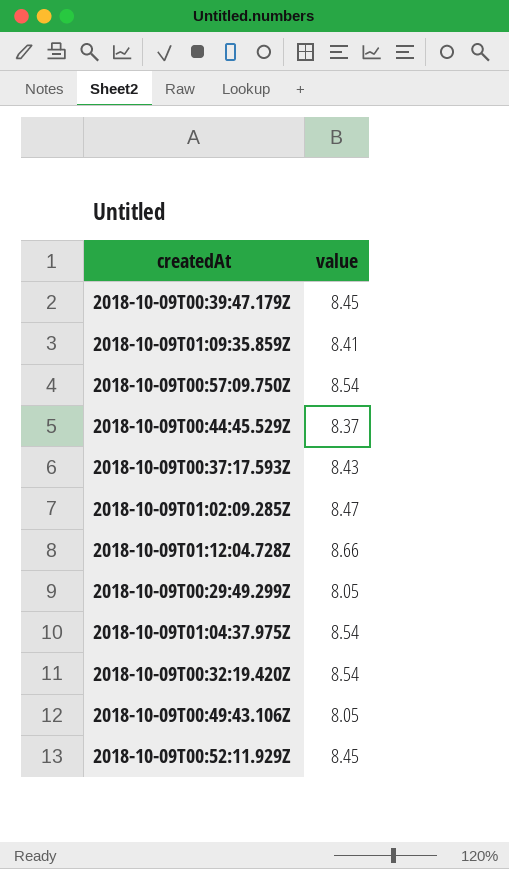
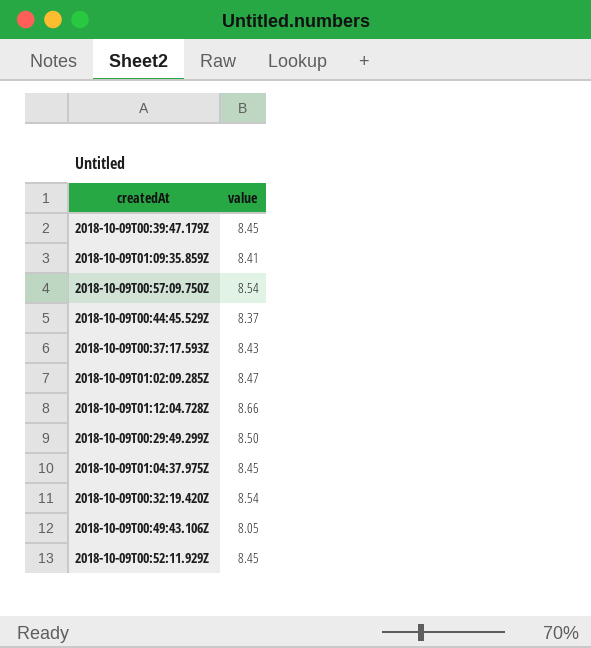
2018-10-09T00:29:49.299Z | value: 8.05 -> 8.50
2018-10-09T01:04:37.975Z | value: 8.54 -> 8.45

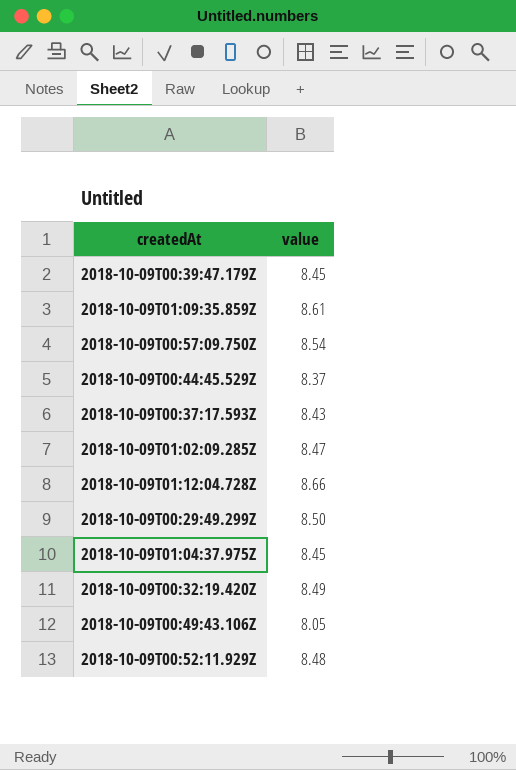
2018-10-09T01:09:35.859Z | value: 8.41 -> 8.61
2018-10-09T00:32:19.420Z | value: 8.54 -> 8.49
2018-10-09T00:52:11.929Z | value: 8.45 -> 8.48

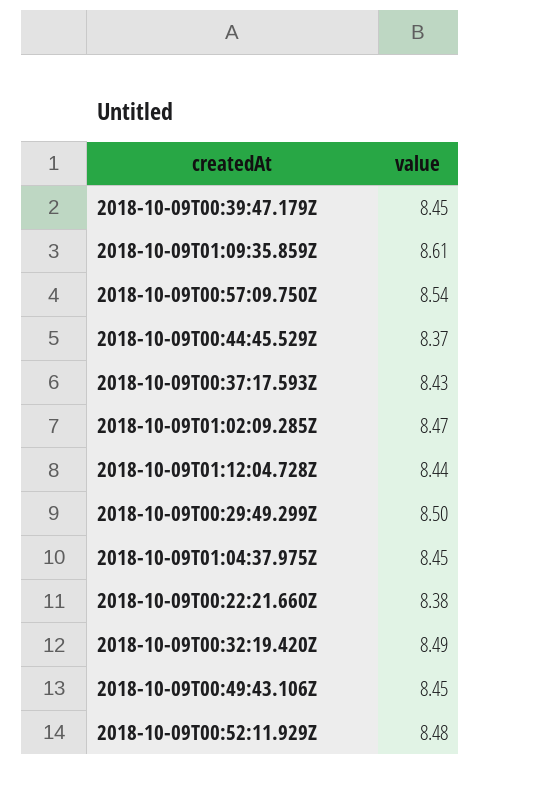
2018-10-09T01:12:04.728Z | value: 8.66 -> 8.44
row 2018-10-09T00:22:21.660Z: none -> 8.38
2018-10-09T00:49:43.106Z | value: 8.05 -> 8.45

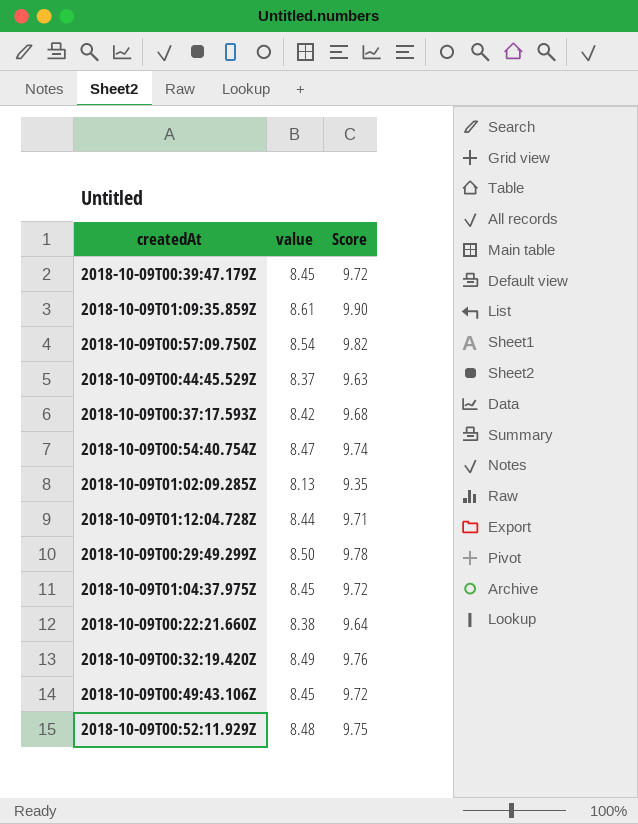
column Score | formula: none -> [value] * 1.15
2018-10-09T00:37:17.593Z | value: 8.43 -> 8.42
row 2018-10-09T00:54:40.754Z: none -> 8.47 | 9.74
2018-10-09T01:02:09.285Z | value: 8.47 -> 8.13

